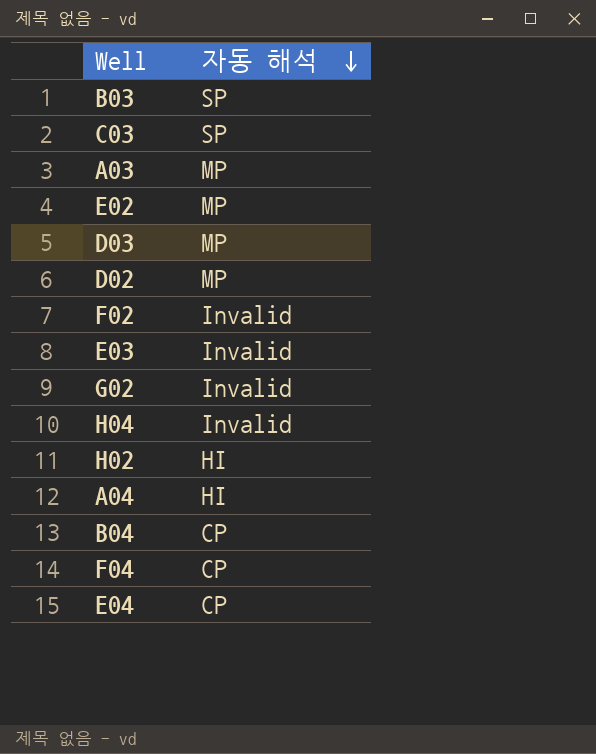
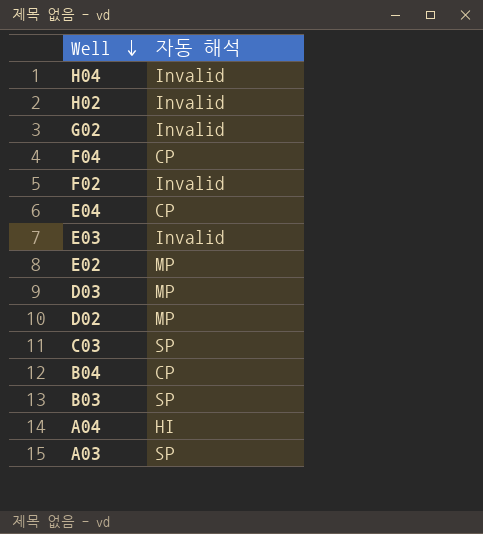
row order: 자동 해석 descending -> Well descending
H02 | 자동 해석: HI -> Invalid
A03 | 자동 해석: MP -> SP

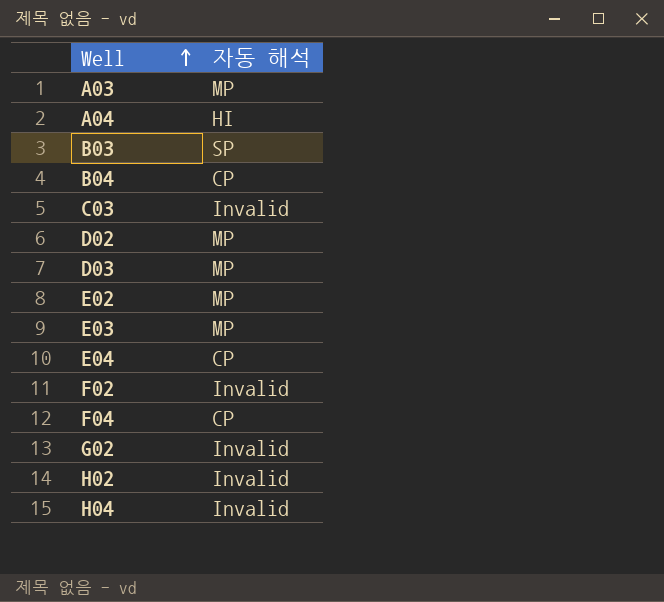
row order: Well descending -> Well ascending
A03 | 자동 해석: SP -> MP
C03 | 자동 해석: SP -> Invalid
E03 | 자동 해석: Invalid -> MP

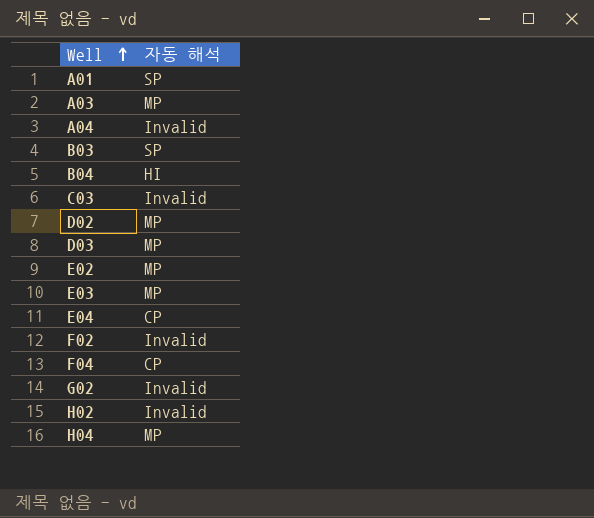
row A01: none -> SP
A04 | 자동 해석: HI -> Invalid
B04 | 자동 해석: CP -> HI
H04 | 자동 해석: Invalid -> MP

